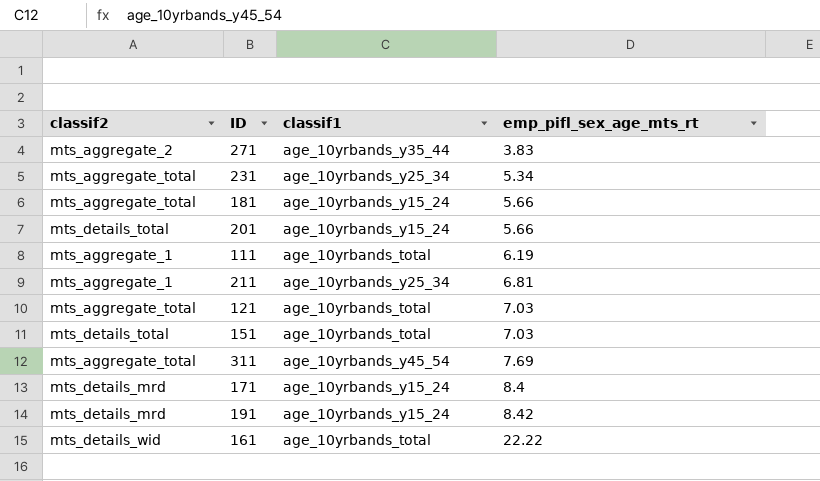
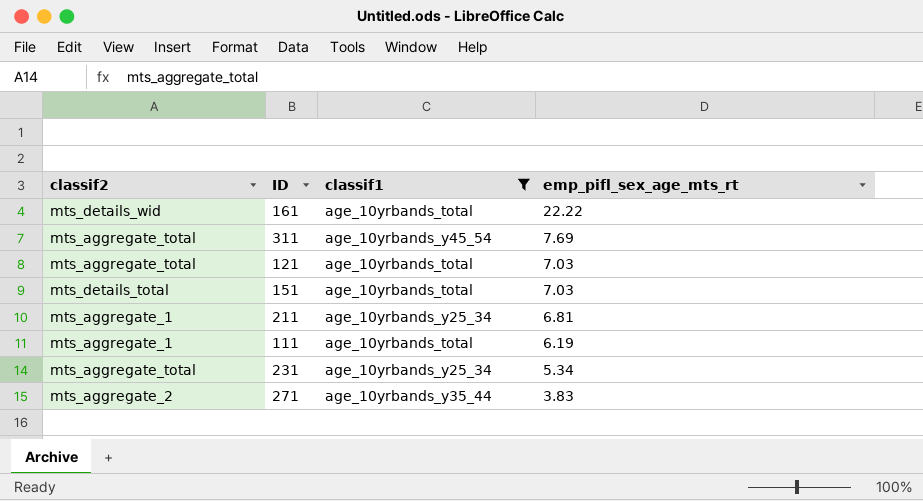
filter: none -> classif1 != age_10yrbands_y15_24
row order: emp_pifl_sex_age_mts_rt ascending -> emp_pifl_sex_age_mts_rt descending

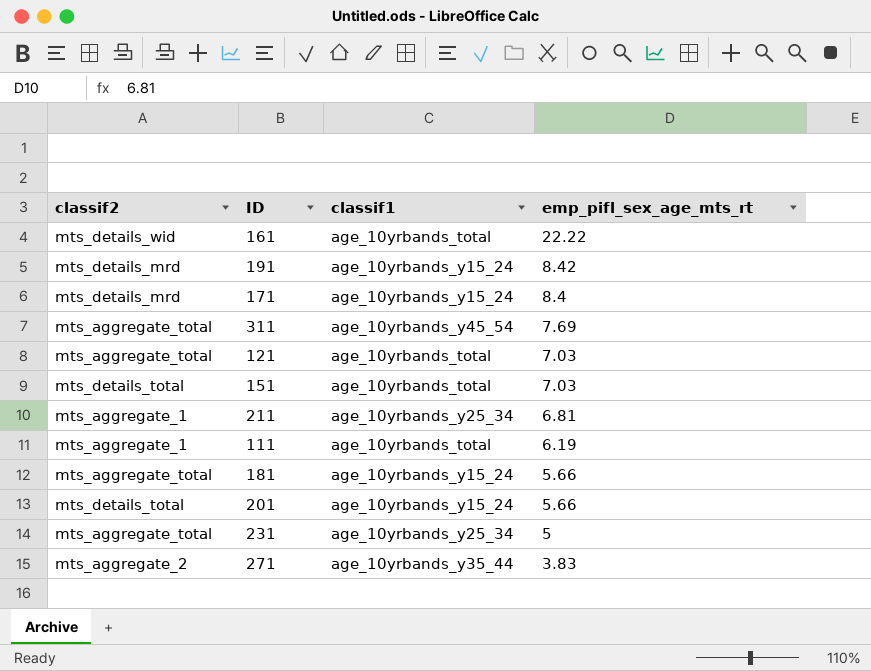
filter: classif1 != age_10yrbands_y15_24 -> none
231 | emp_pifl_sex_age_mts_rt: 5.34 -> 5

